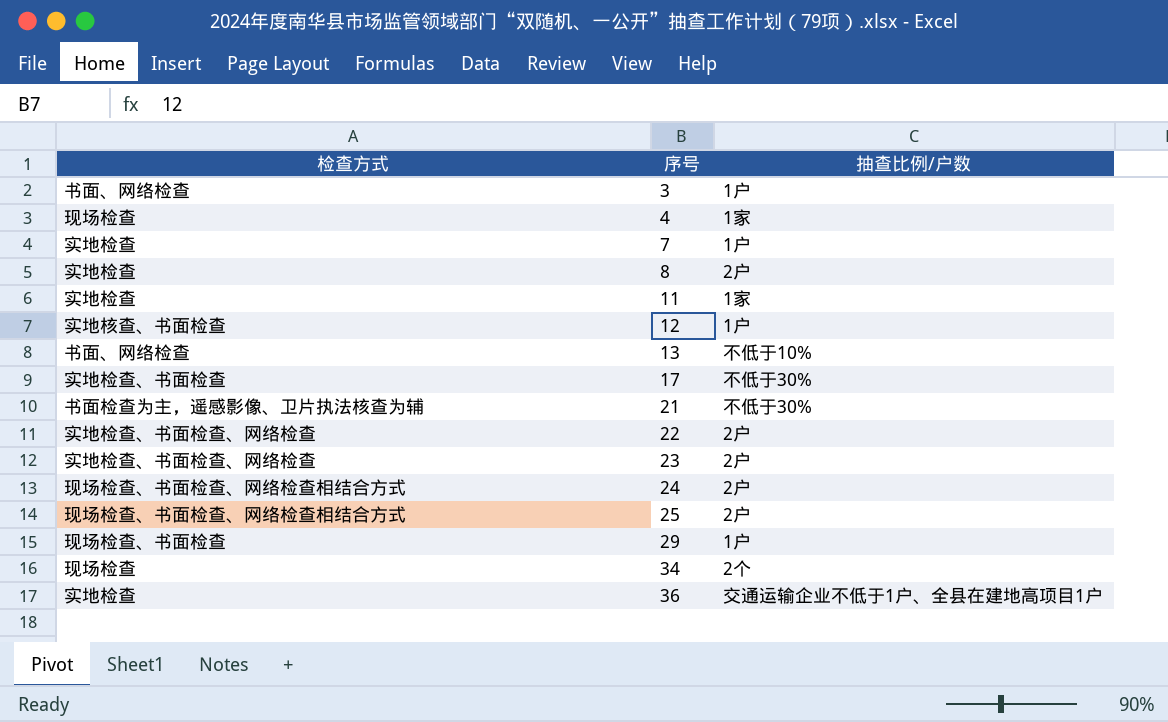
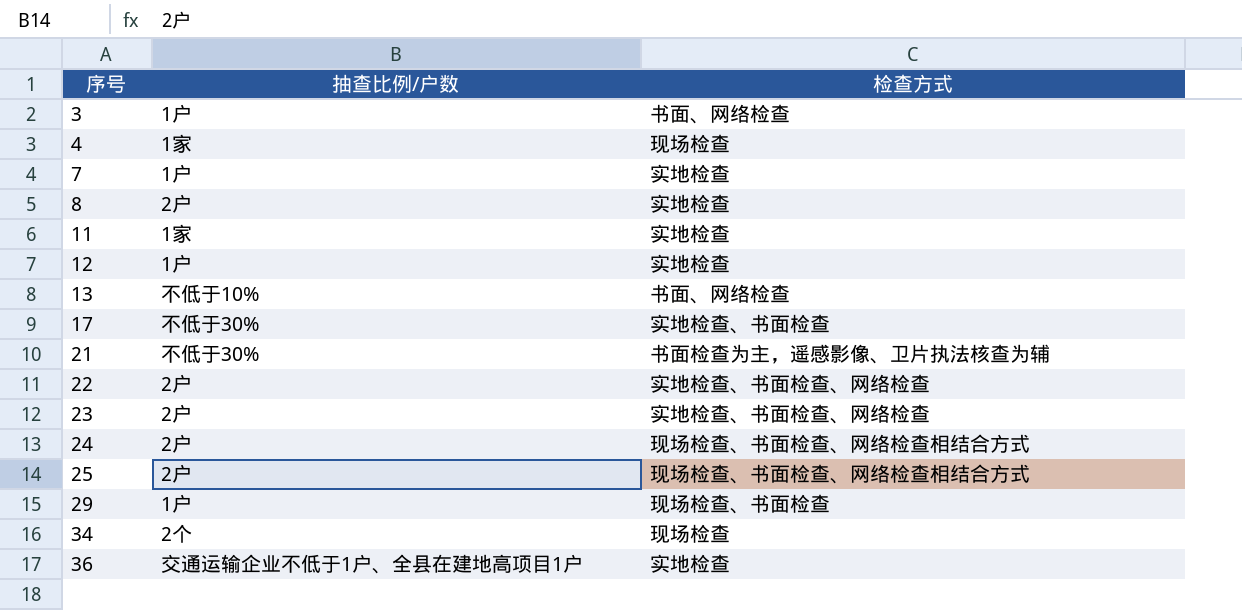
column 检查方式 | position: 1 -> 3
12 | 检查方式: 实地核查、书面检查 -> 实地检查

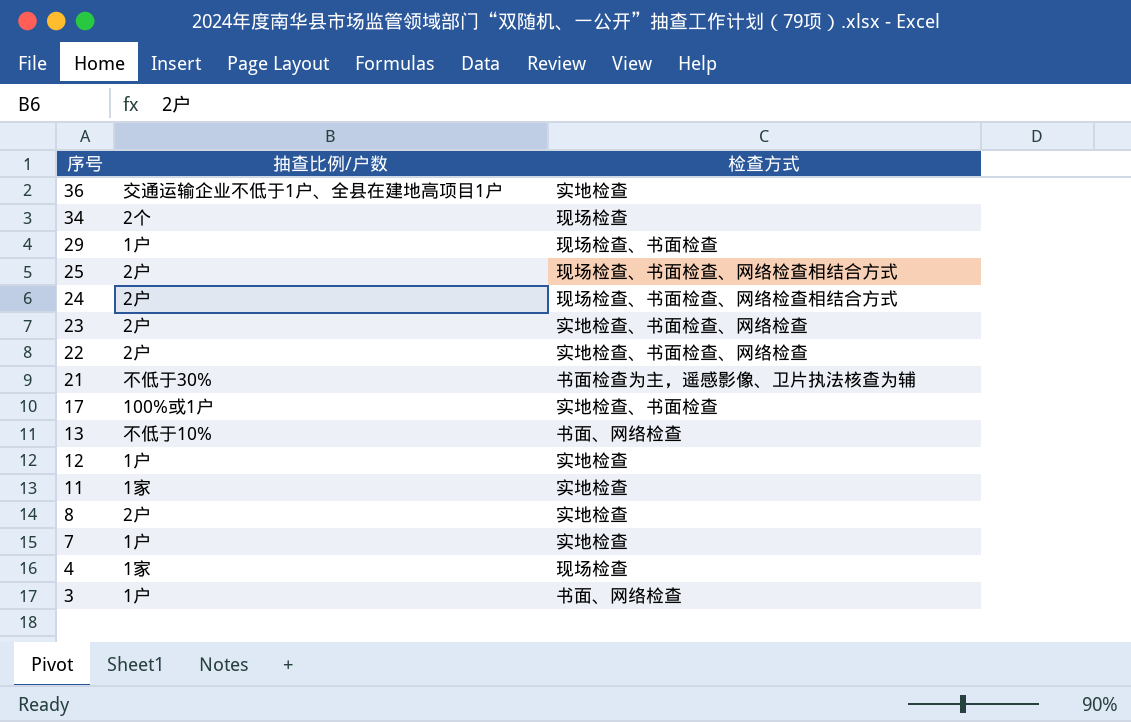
row order: 序号 ascending -> 序号 descending
17 | 抽查比例/户数: 不低于30% -> 100%或1户

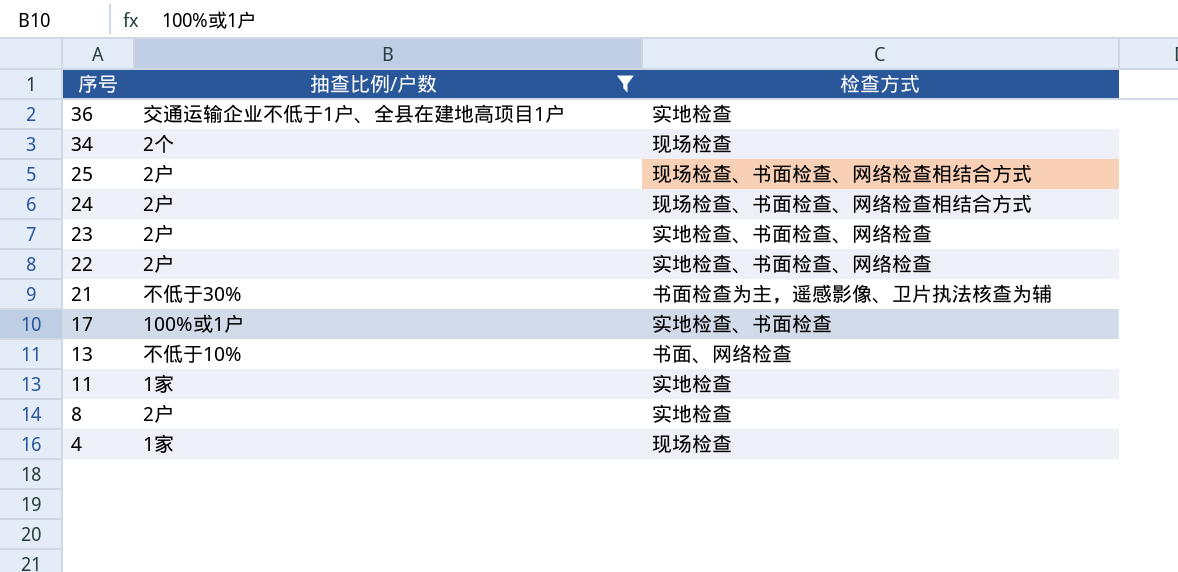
filter: none -> 抽查比例/户数 != 1户

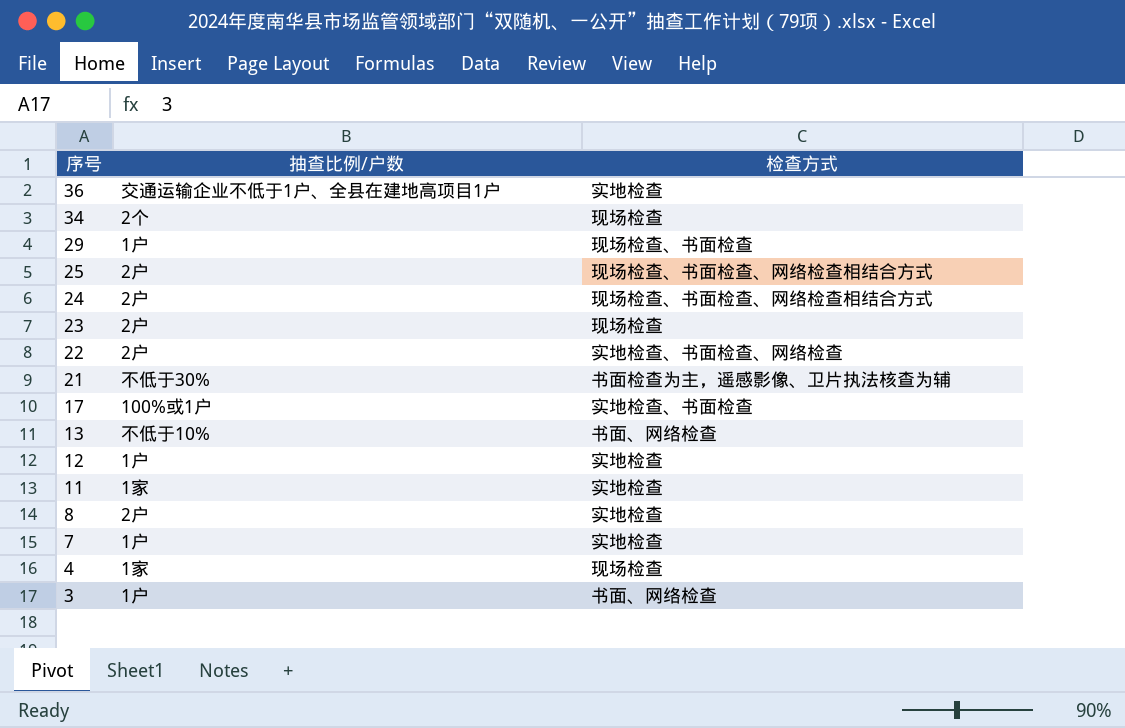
filter: 抽查比例/户数 != 1户 -> none
23 | 检查方式: 实地检查、书面检查、网络检查 -> 现场检查

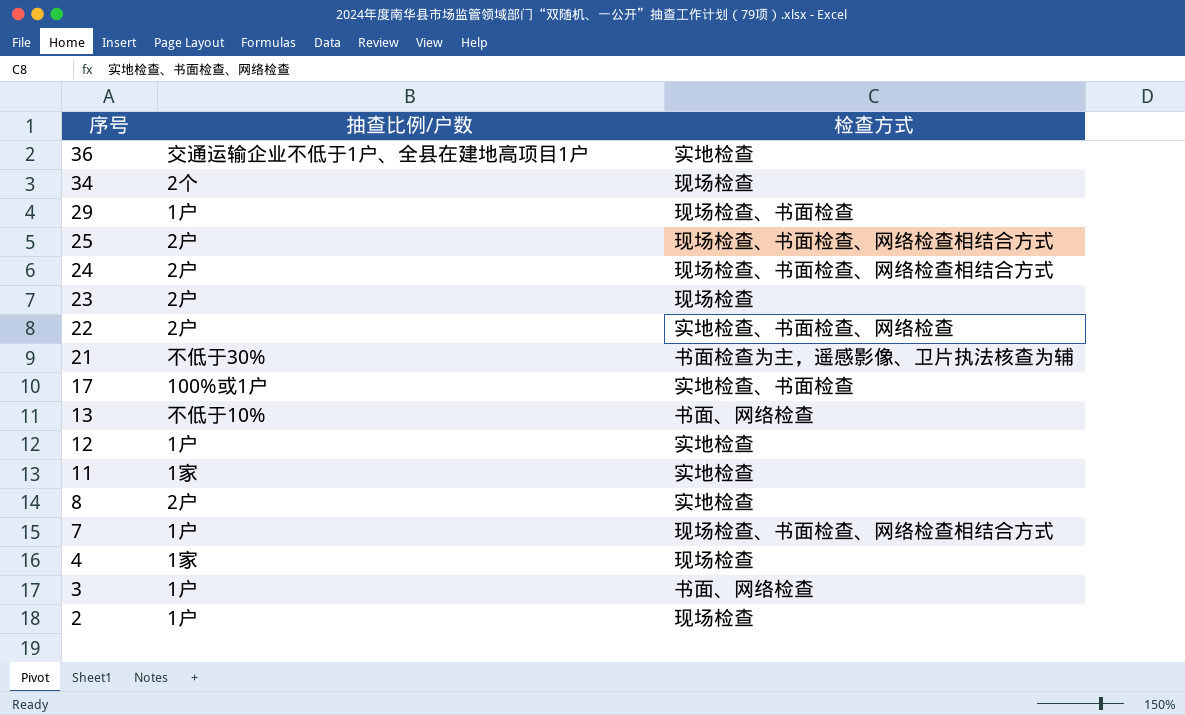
7 | 检查方式: 实地检查 -> 现场检查、书面检查、网络检查相结合方式
row 2: none -> 1户 | 现场检查

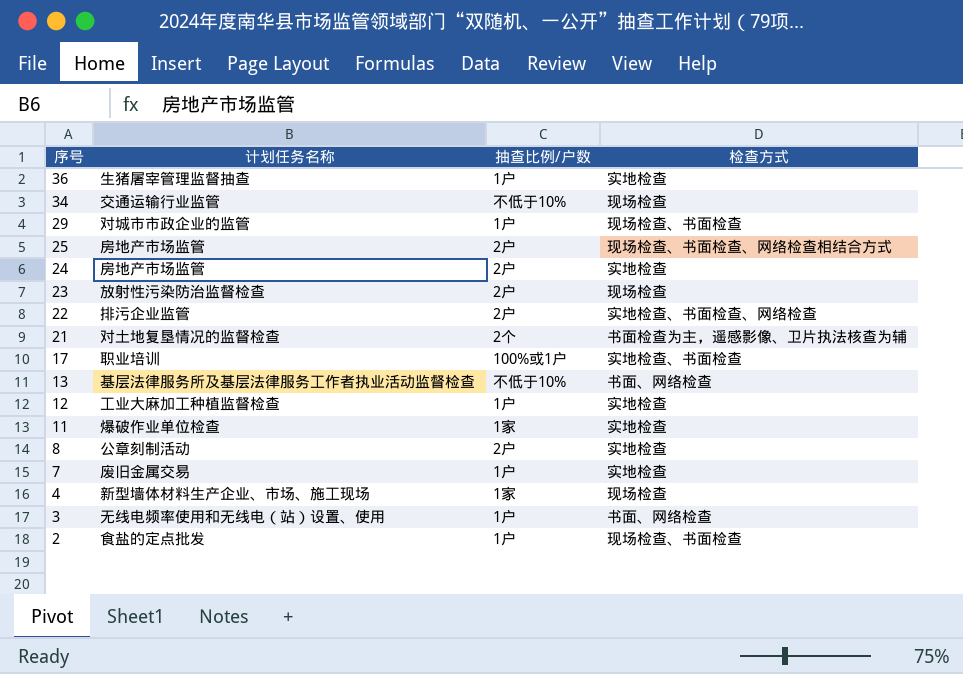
column 计划任务名称 | position: none -> 2
36 | 抽查比例/户数: 交通运输企业不低于1户、全县在建地高项目1户 -> 1户
34 | 抽查比例/户数: 2个 -> 不低于10%
24 | 检查方式: 现场检查、书面检查、网络检查相结合方式 -> 实地检查
21 | 抽查比例/户数: 不低于30% -> 2个
7 | 检查方式: 现场检查、书面检查、网络检查相结合方式 -> 实地检查
2 | 检查方式: 现场检查 -> 现场检查、书面检查

